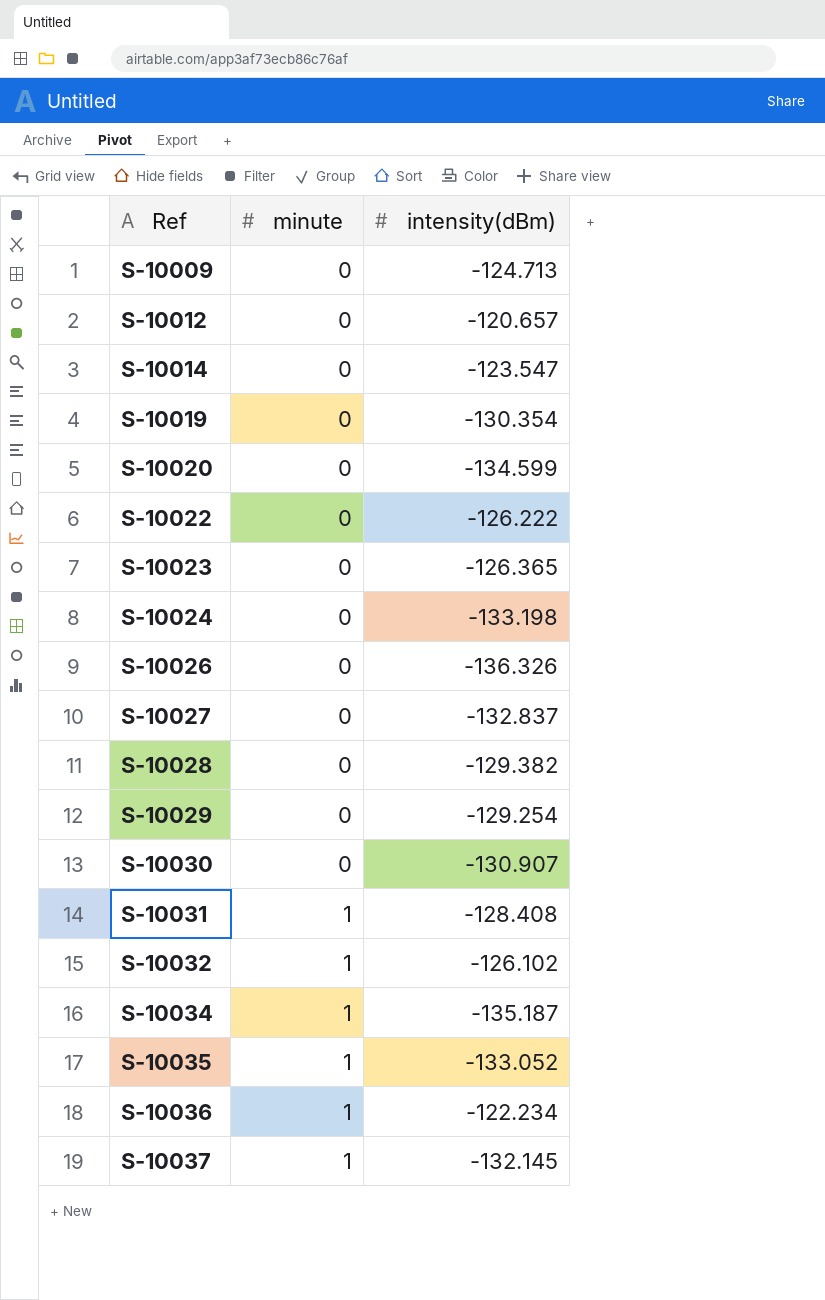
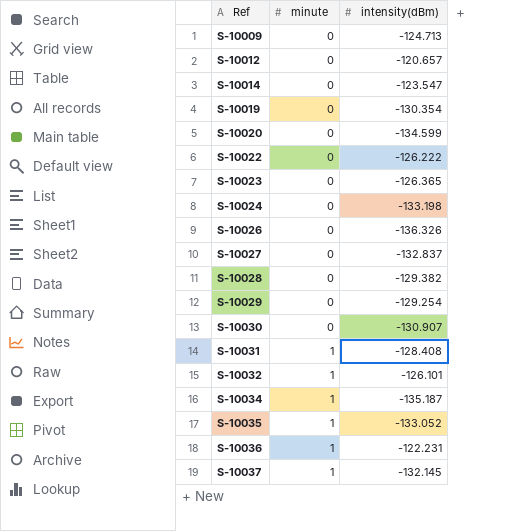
S-10032 | intensity(dBm): -126.102 -> -126.101
S-10036 | intensity(dBm): -122.234 -> -122.231

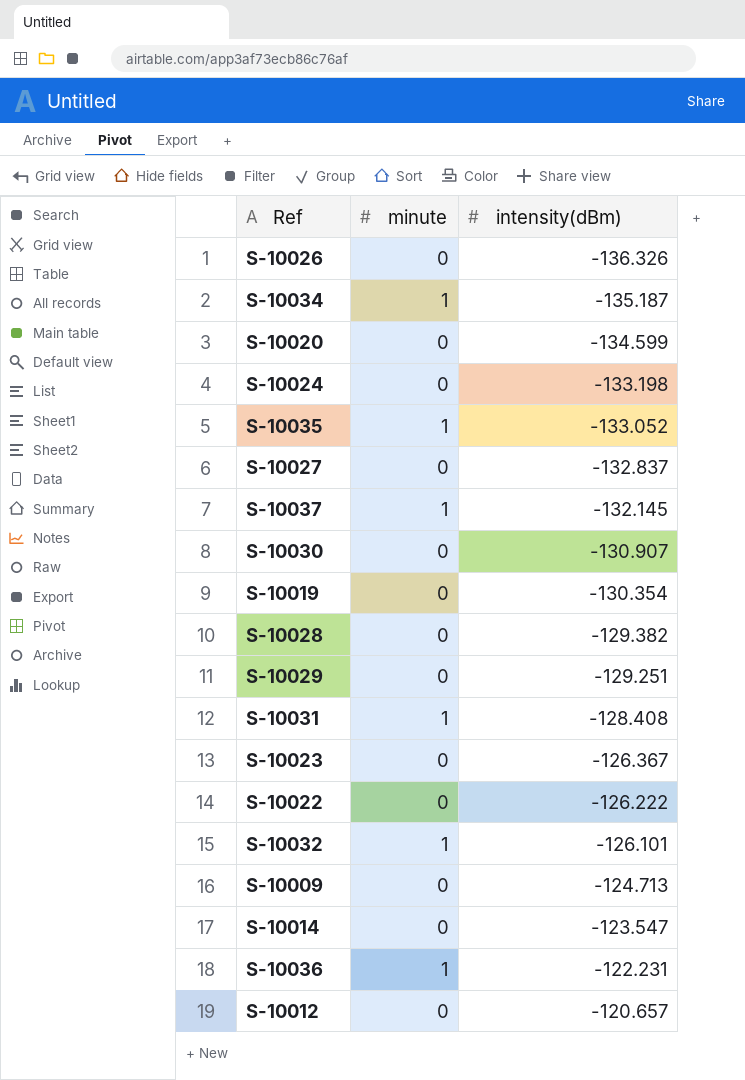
row order: Ref ascending -> intensity(dBm) ascending
S-10029 | intensity(dBm): -129.254 -> -129.251
S-10023 | intensity(dBm): -126.365 -> -126.367

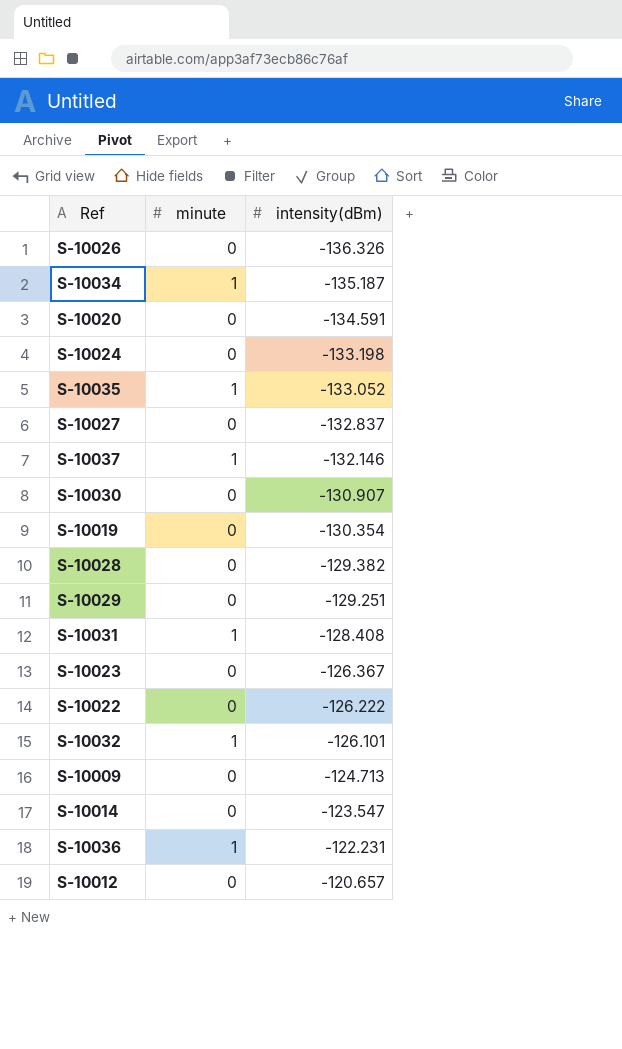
S-10020 | intensity(dBm): -134.599 -> -134.591
S-10037 | intensity(dBm): -132.145 -> -132.146

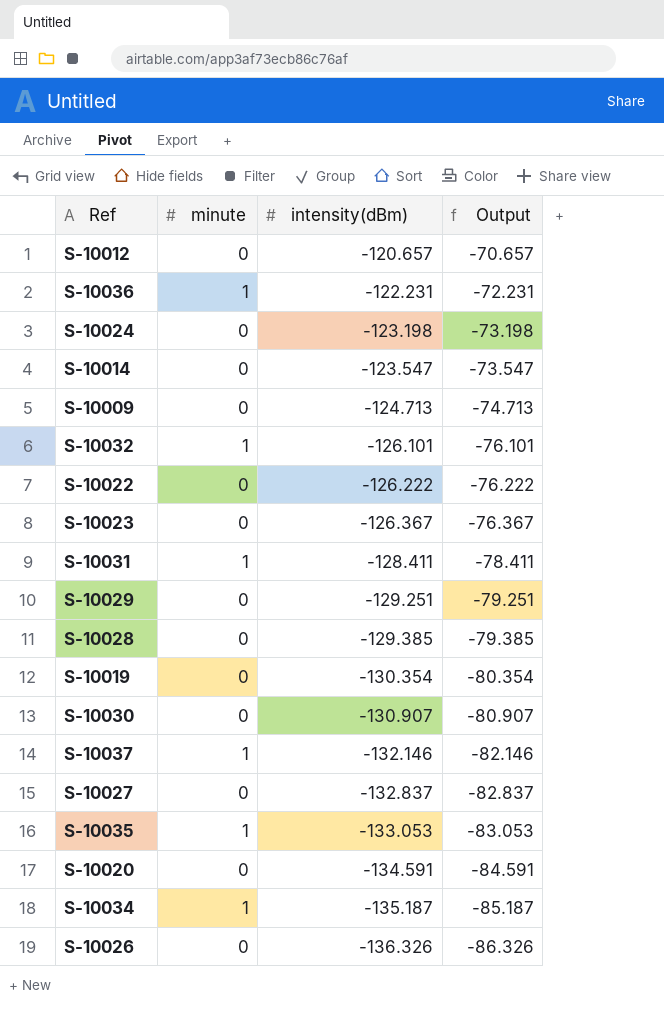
row order: intensity(dBm) ascending -> intensity(dBm) descending
column Output | formula: none -> [intensity(dBm)] + 50
S-10024 | intensity(dBm): -133.198 -> -123.198
S-10031 | intensity(dBm): -128.408 -> -128.411
S-10028 | intensity(dBm): -129.382 -> -129.385
S-10035 | intensity(dBm): -133.052 -> -133.053

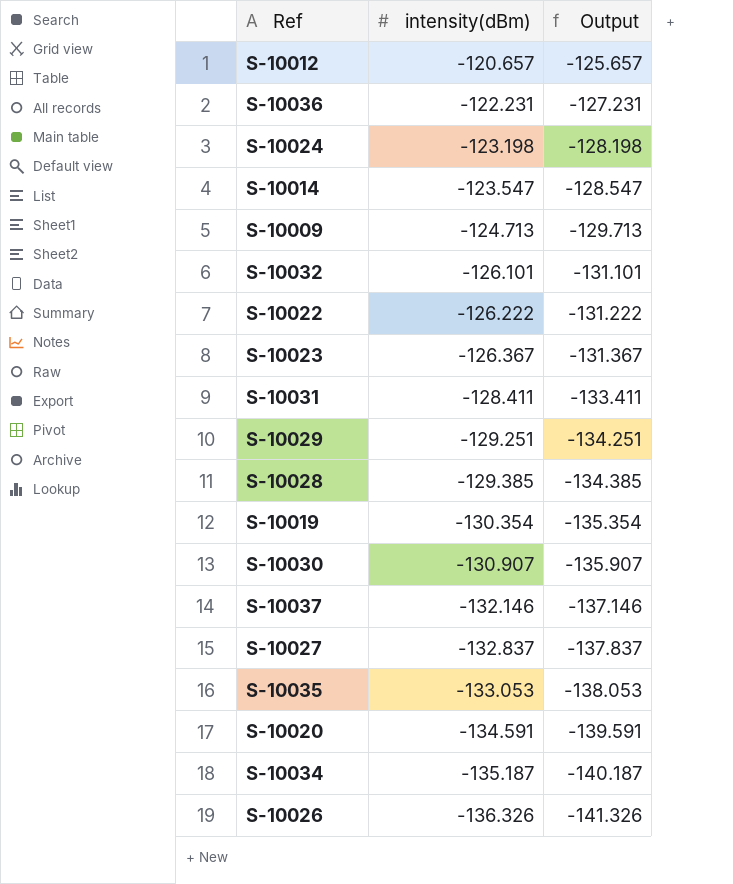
column minute | position: 2 -> none
column Output | formula: [intensity(dBm)] + 50 -> [intensity(dBm)] - 5

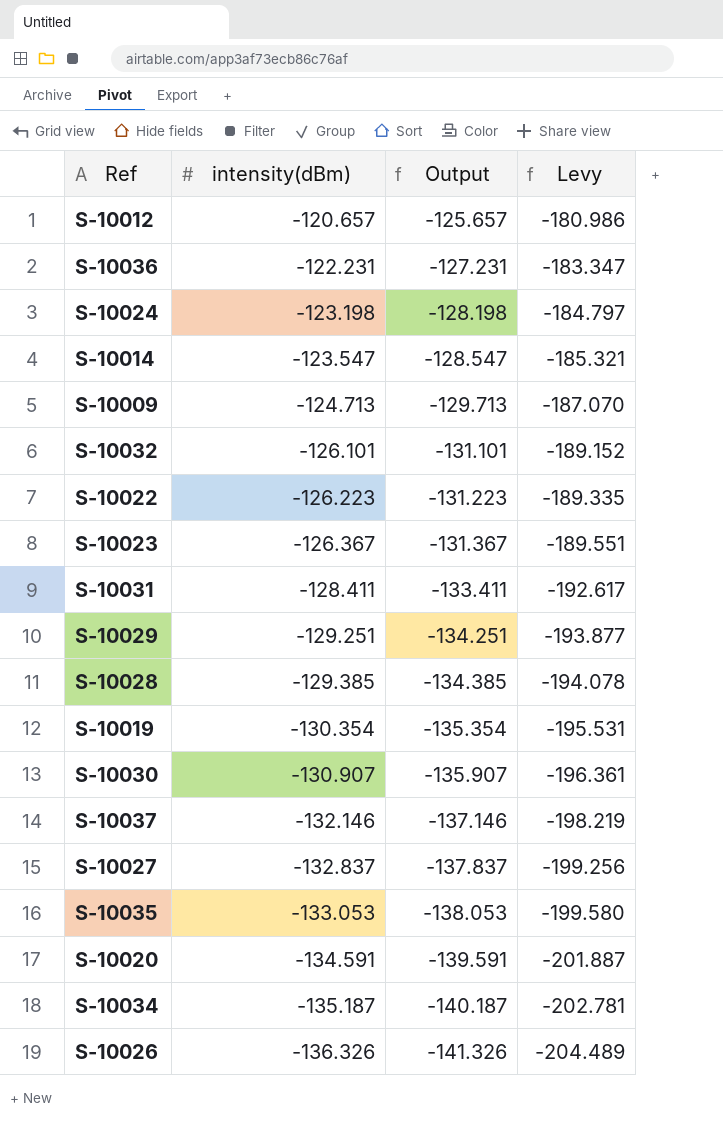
column Levy | formula: none -> [intensity(dBm)] * 1.5
S-10022 | intensity(dBm): -126.222 -> -126.223
S-10022 | Output: -131.222 -> -131.223

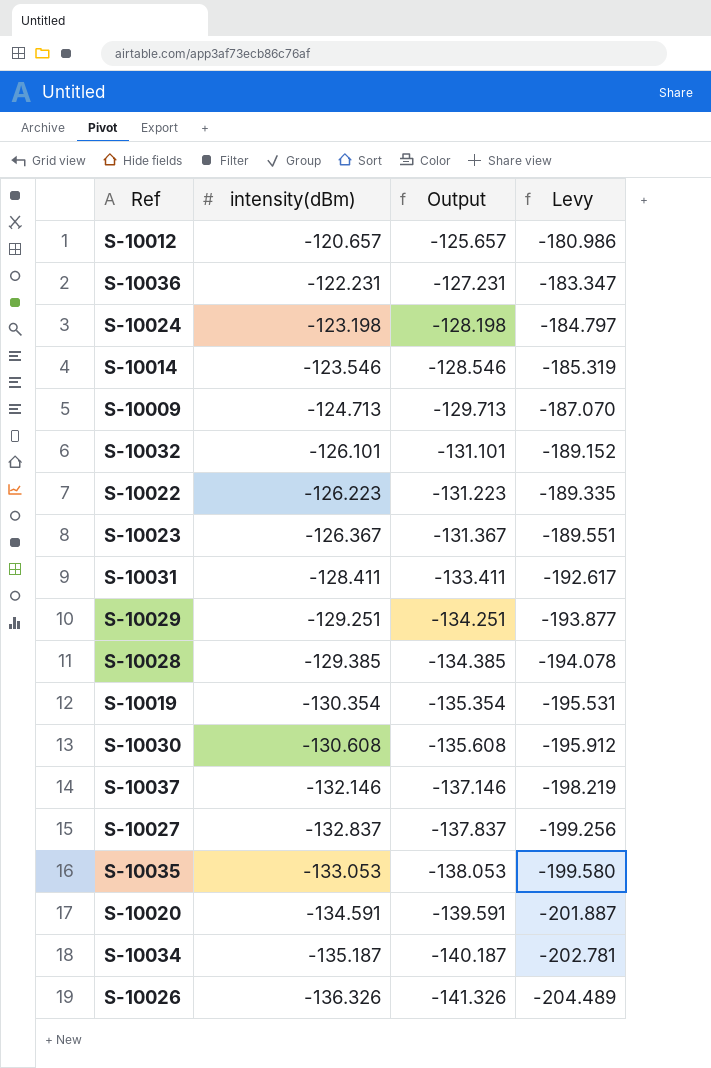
S-10014 | intensity(dBm): -123.547 -> -123.546
S-10014 | Output: -128.547 -> -128.546
S-10014 | Levy: -185.321 -> -185.319
S-10030 | intensity(dBm): -130.907 -> -130.608
S-10030 | Output: -135.907 -> -135.608
S-10030 | Levy: -196.361 -> -195.912

